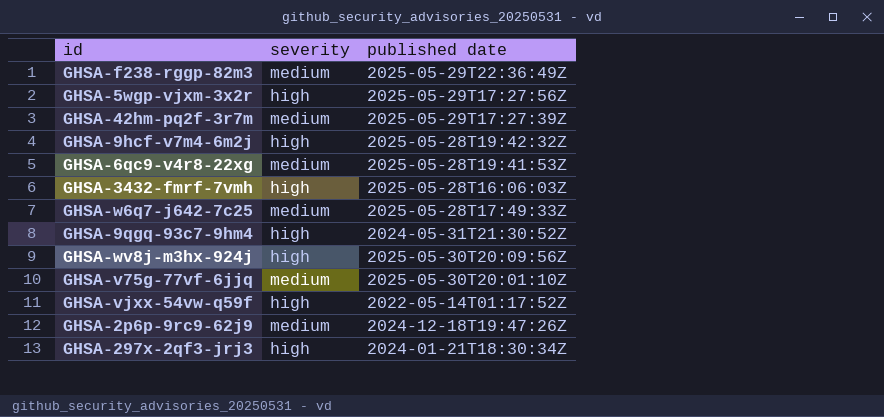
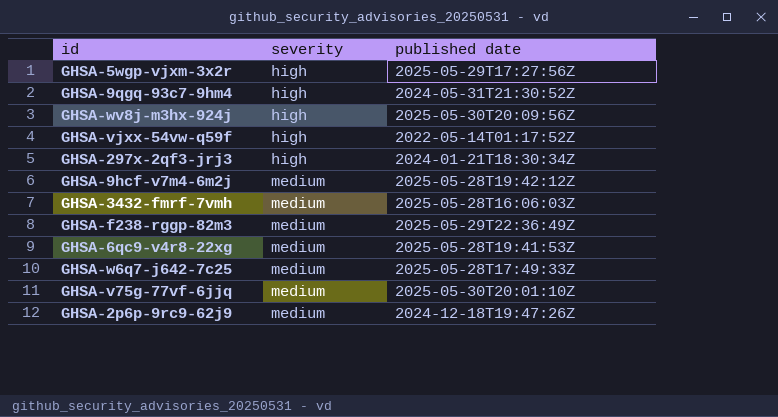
row order: none -> severity ascending
row GHSA-42hm-pq2f-3r7m: medium | 2025-05-29T17:27:39Z -> none
GHSA-9hcf-v7m4-6m2j | severity: high -> medium
GHSA-9hcf-v7m4-6m2j | published date: 2025-05-28T19:42:32Z -> 2025-05-28T19:42:12Z
GHSA-3432-fmrf-7vmh | severity: high -> medium

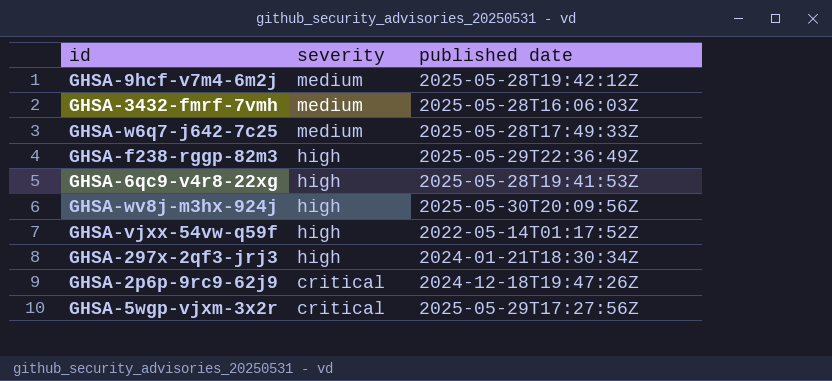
row order: severity ascending -> severity descending
row GHSA-9qgq-93c7-9hm4: high | 2024-05-31T21:30:52Z -> none
row GHSA-v75g-77vf-6jjq: medium | 2025-05-30T20:01:10Z -> none
GHSA-f238-rggp-82m3 | severity: medium -> high
GHSA-6qc9-v4r8-22xg | severity: medium -> high
GHSA-2p6p-9rc9-62j9 | severity: medium -> critical
GHSA-5wgp-vjxm-3x2r | severity: high -> critical

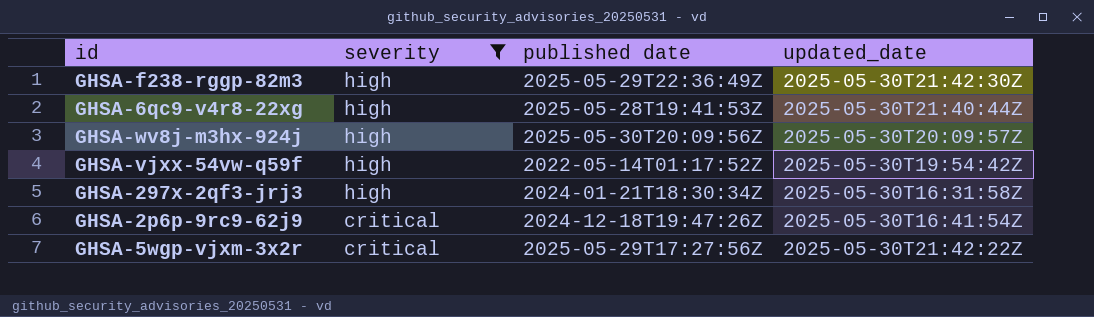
filter: none -> severity != medium
column updated_date | position: none -> 4

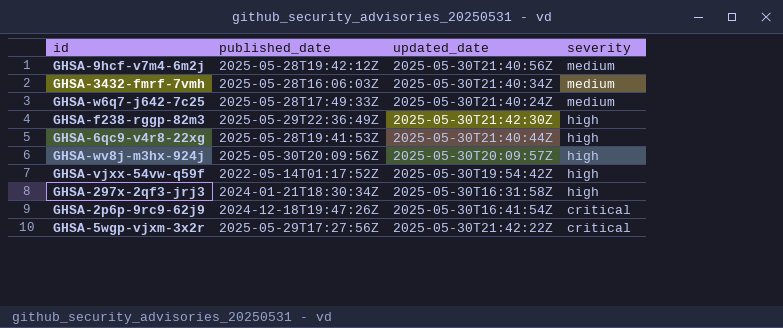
filter: severity != medium -> none
column name: published date -> published_date
column severity | position: 2 -> 4

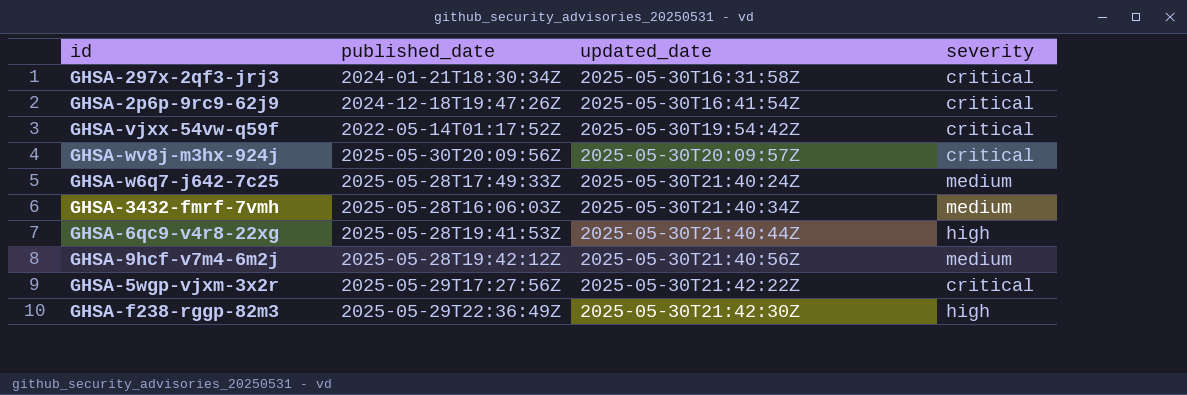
row order: severity descending -> updated_date ascending
GHSA-297x-2qf3-jrj3 | severity: high -> critical
GHSA-vjxx-54vw-q59f | severity: high -> critical
GHSA-wv8j-m3hx-924j | severity: high -> critical

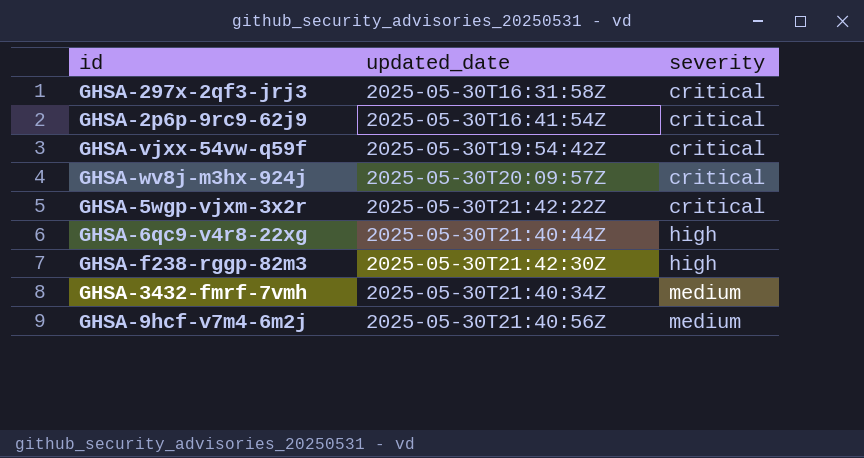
row order: updated_date ascending -> severity ascending
column published_date | position: 2 -> none
row GHSA-w6q7-j642-7c25: 2025-05-28T17:49:33Z | 2025-05-30T21:40:24Z | medium -> none

